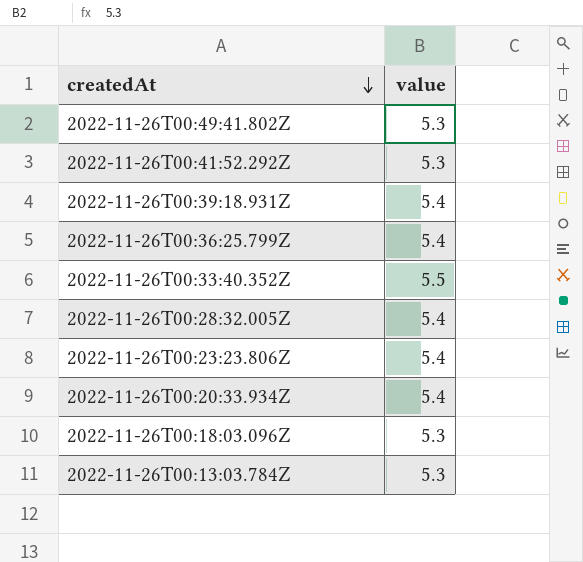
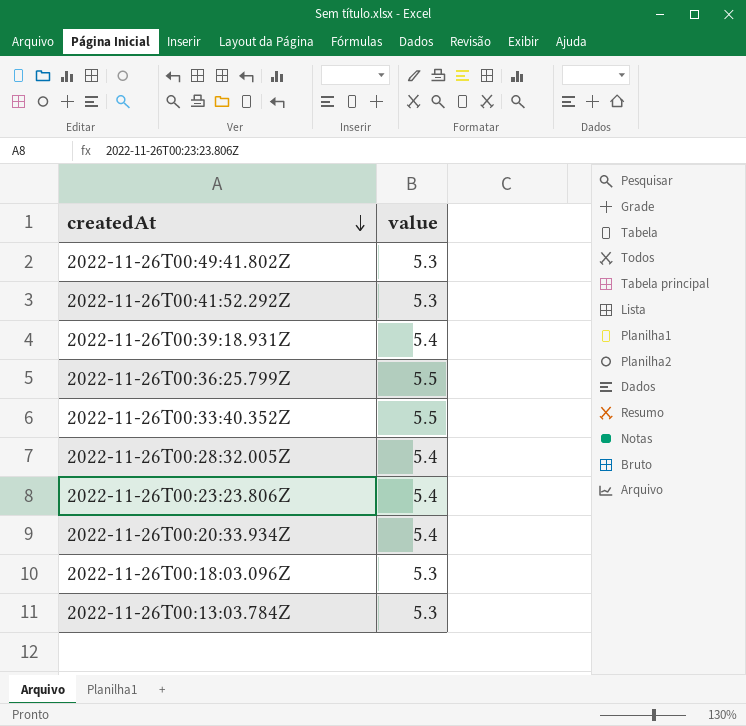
2022-11-26T00:36:25.799Z | value: 5.4 -> 5.5

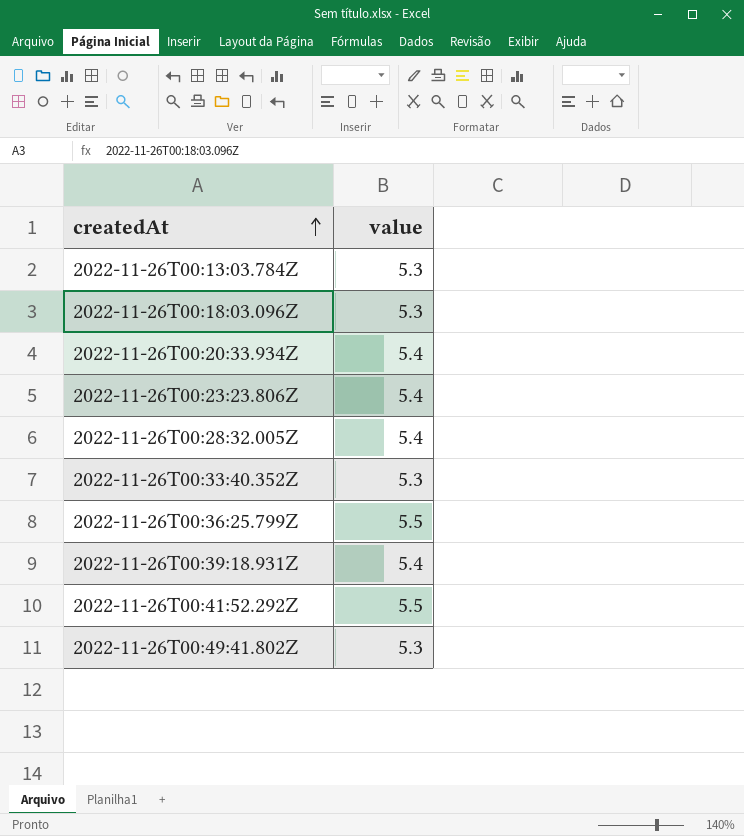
row order: createdAt descending -> createdAt ascending
2022-11-26T00:33:40.352Z | value: 5.5 -> 5.3
2022-11-26T00:41:52.292Z | value: 5.3 -> 5.5

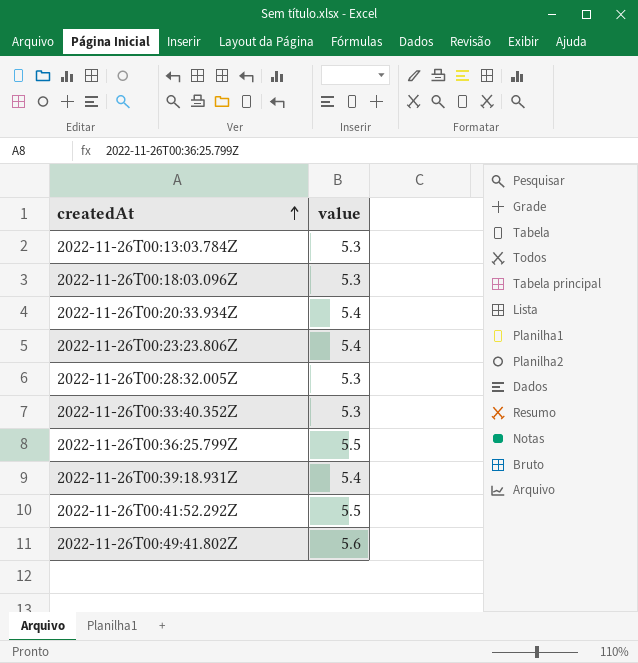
2022-11-26T00:28:32.005Z | value: 5.4 -> 5.3
2022-11-26T00:49:41.802Z | value: 5.3 -> 5.6

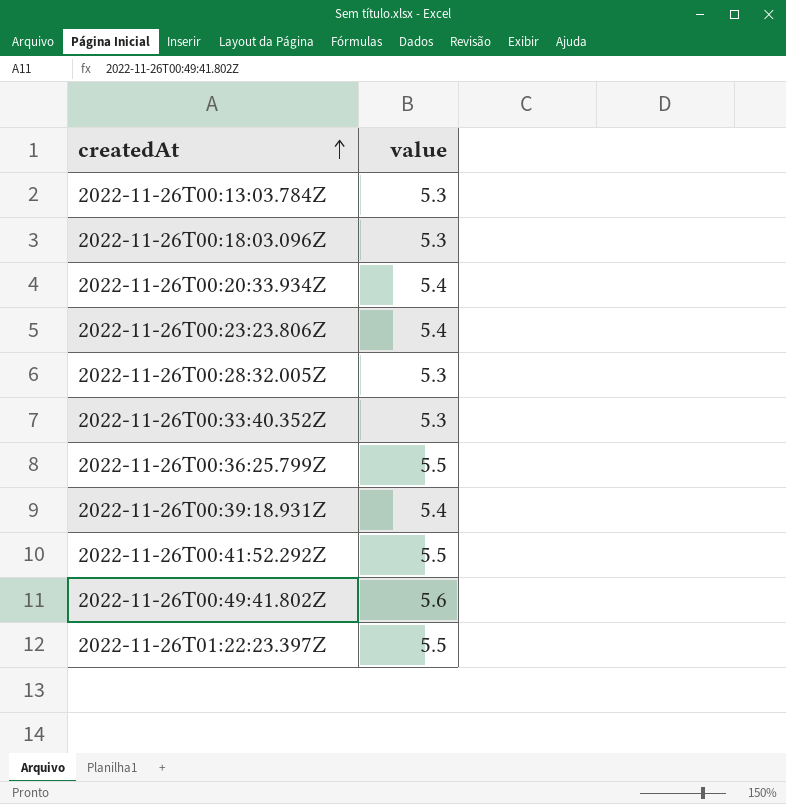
row 2022-11-26T01:22:23.397Z: none -> 5.5

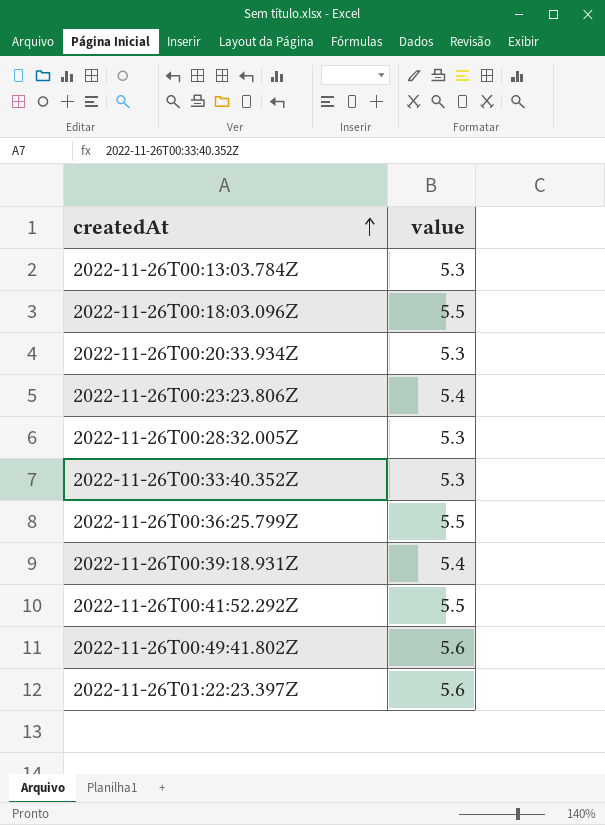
2022-11-26T00:18:03.096Z | value: 5.3 -> 5.5
2022-11-26T00:20:33.934Z | value: 5.4 -> 5.3
2022-11-26T01:22:23.397Z | value: 5.5 -> 5.6

